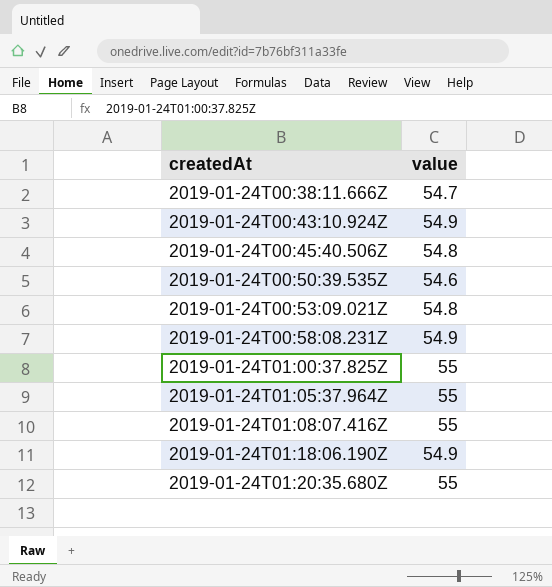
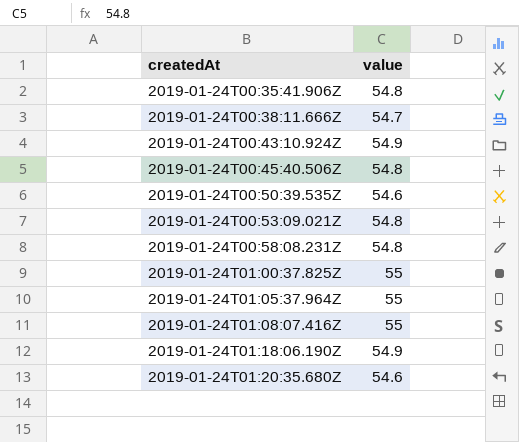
row 2019-01-24T00:35:41.906Z: none -> 54.8
2019-01-24T00:58:08.231Z | value: 54.9 -> 54.8
2019-01-24T01:20:35.680Z | value: 55 -> 54.6

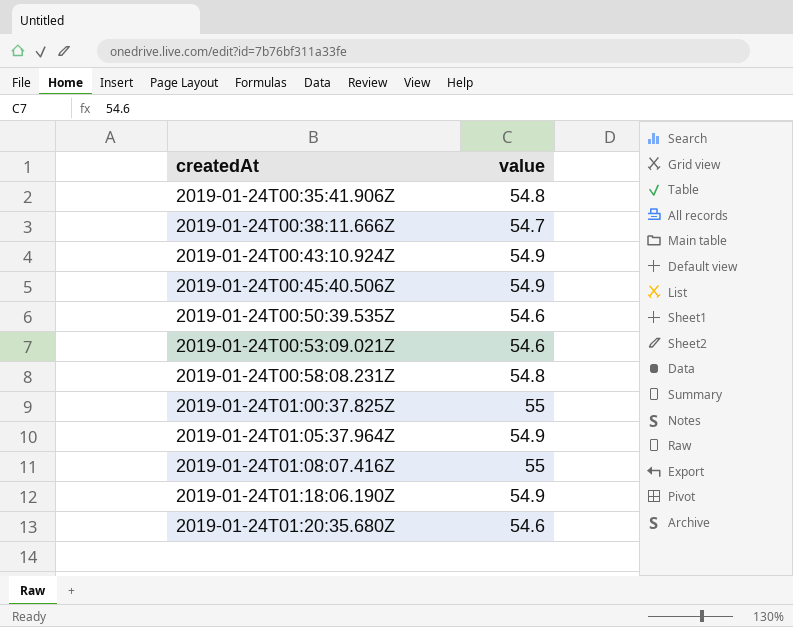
2019-01-24T00:45:40.506Z | value: 54.8 -> 54.9
2019-01-24T00:53:09.021Z | value: 54.8 -> 54.6
2019-01-24T01:05:37.964Z | value: 55 -> 54.9

